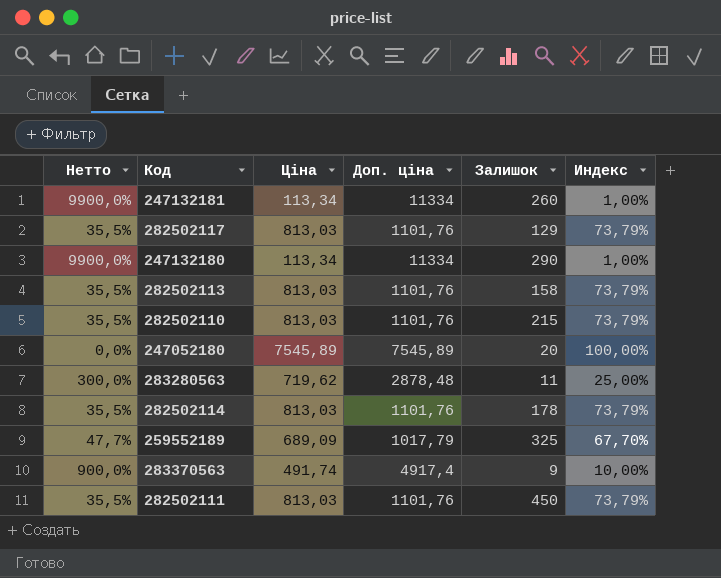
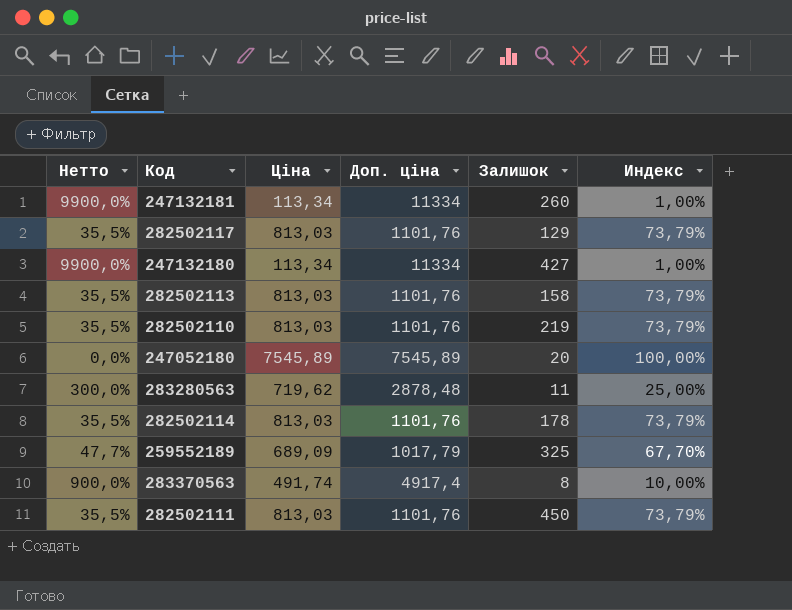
247132180 | Залишок: 290 -> 427
282502110 | Залишок: 215 -> 219
283370563 | Залишок: 9 -> 8

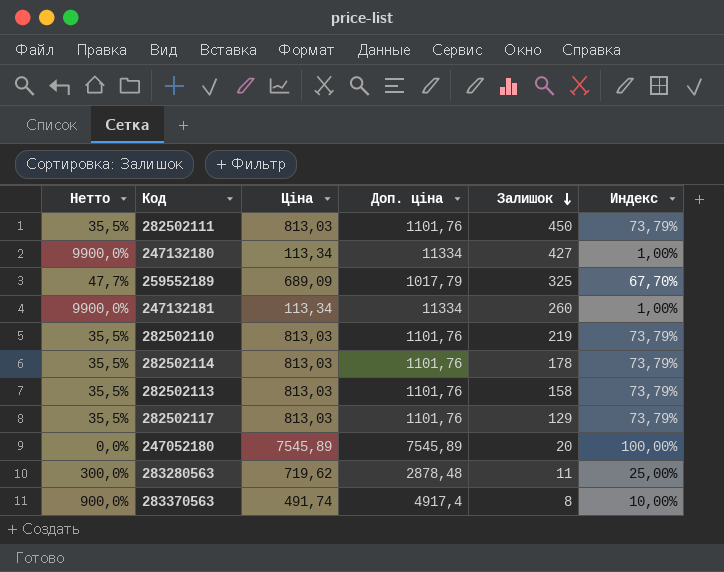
row order: none -> Залишок descending

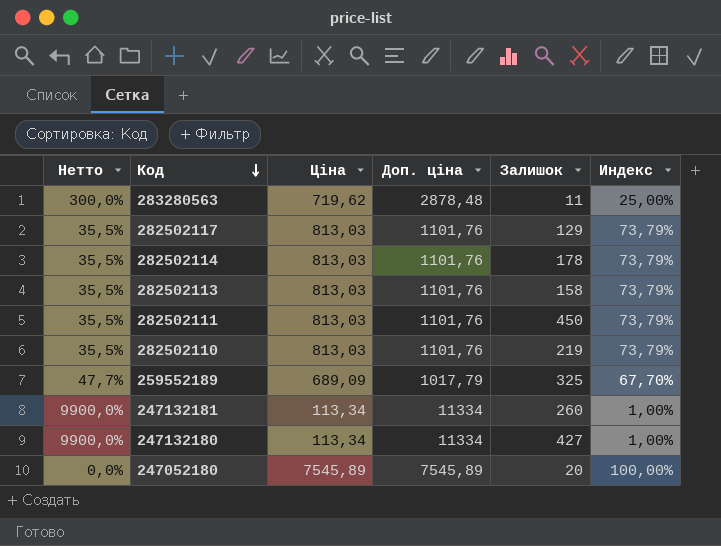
row order: Залишок descending -> Код descending
row 283370563: 900,0% | 491,74 | 4917,4 | 8 | 10,00% -> none

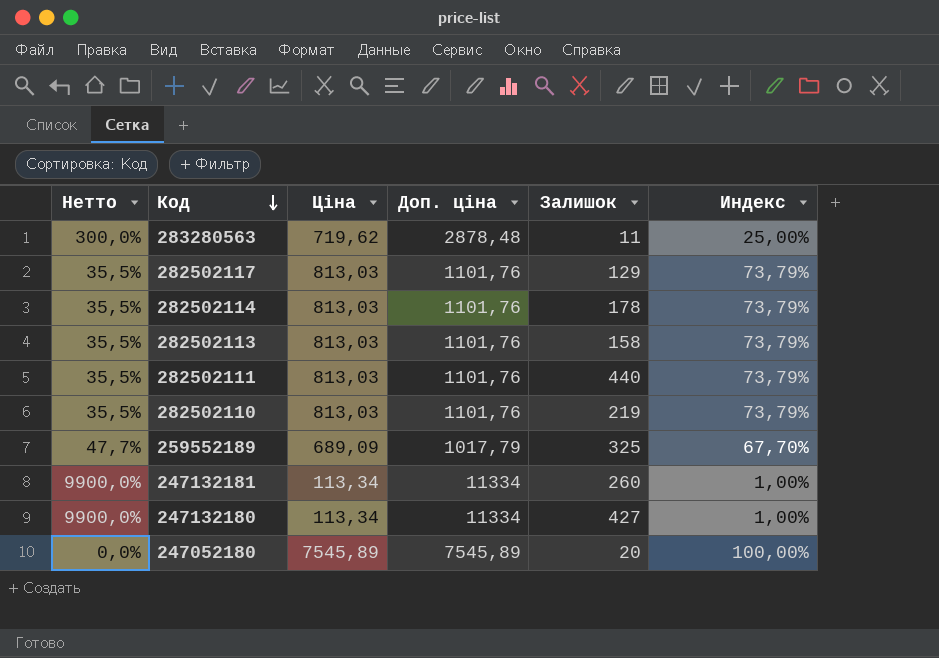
282502111 | Залишок: 450 -> 440

